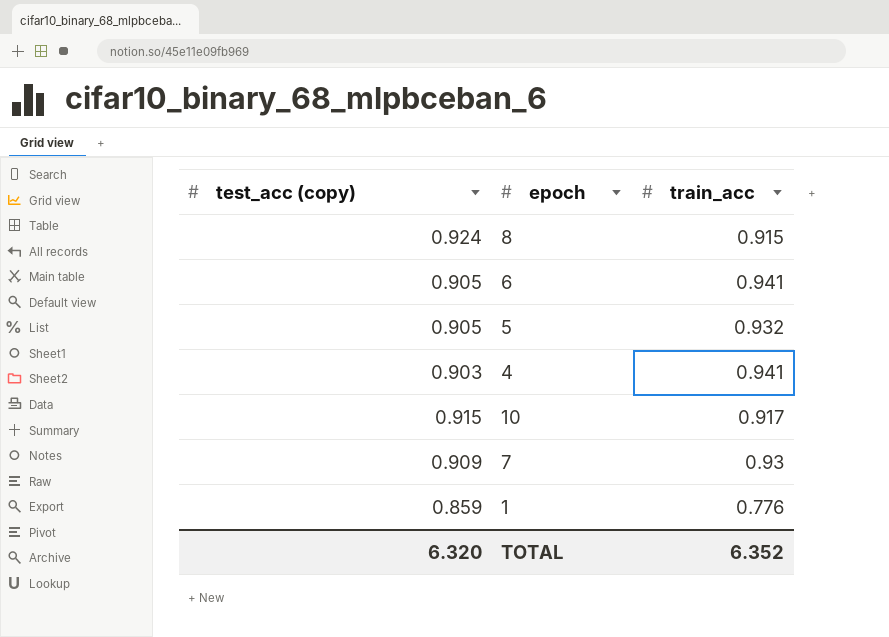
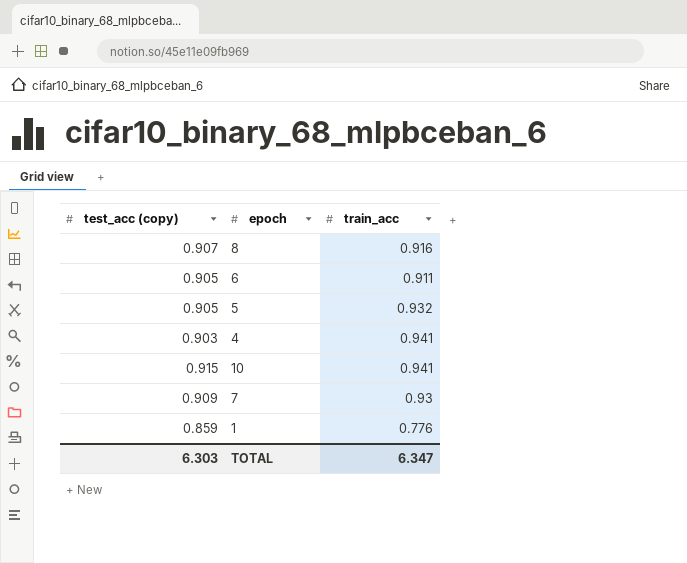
8 | test_acc (copy): 0.924 -> 0.907
8 | train_acc: 0.915 -> 0.916
6 | train_acc: 0.941 -> 0.911
10 | train_acc: 0.917 -> 0.941
TOTAL | test_acc (copy): 6.320 -> 6.303
TOTAL | train_acc: 6.352 -> 6.347

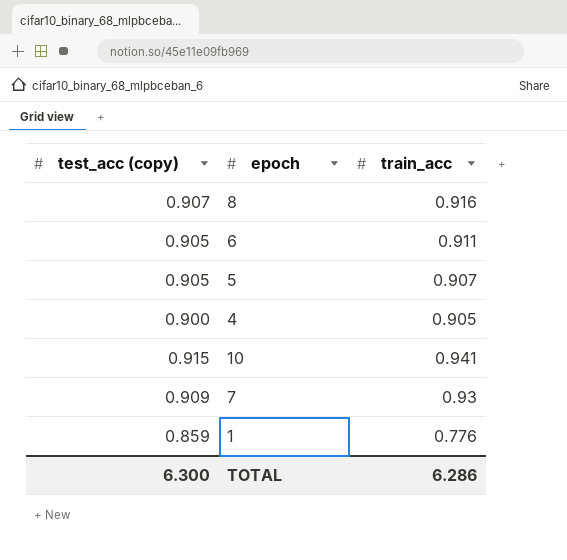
5 | train_acc: 0.932 -> 0.907
4 | test_acc (copy): 0.903 -> 0.900
4 | train_acc: 0.941 -> 0.905
TOTAL | test_acc (copy): 6.303 -> 6.300
TOTAL | train_acc: 6.347 -> 6.286

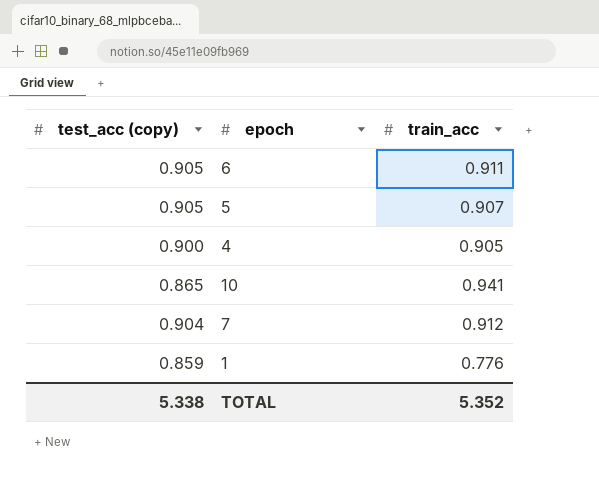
row 8: 0.907 | 0.916 -> none
10 | test_acc (copy): 0.915 -> 0.865
7 | test_acc (copy): 0.909 -> 0.904
7 | train_acc: 0.93 -> 0.912
TOTAL | test_acc (copy): 6.300 -> 5.338
TOTAL | train_acc: 6.286 -> 5.352

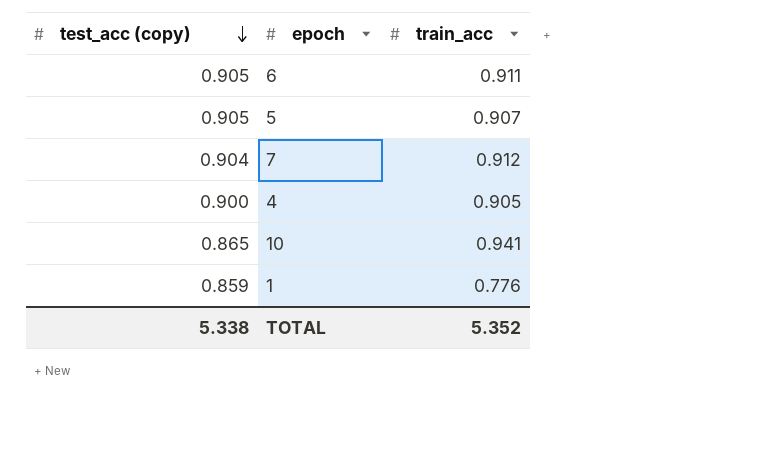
row order: none -> test_acc (copy) descending

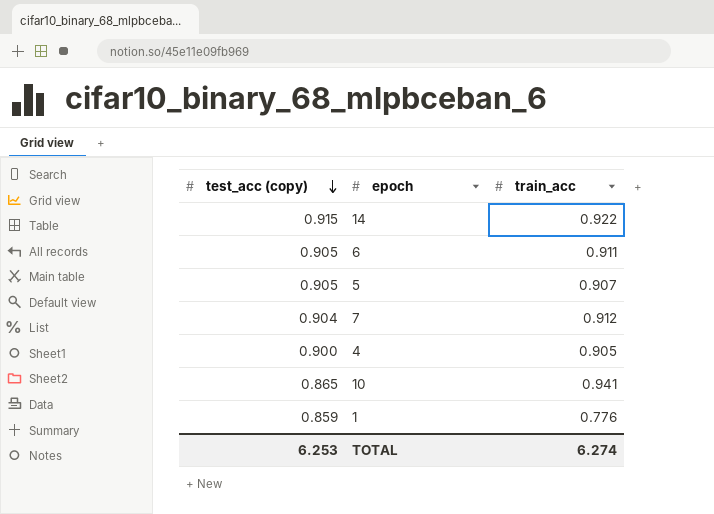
row 14: none -> 0.915 | 0.922
TOTAL | test_acc (copy): 5.338 -> 6.253
TOTAL | train_acc: 5.352 -> 6.274

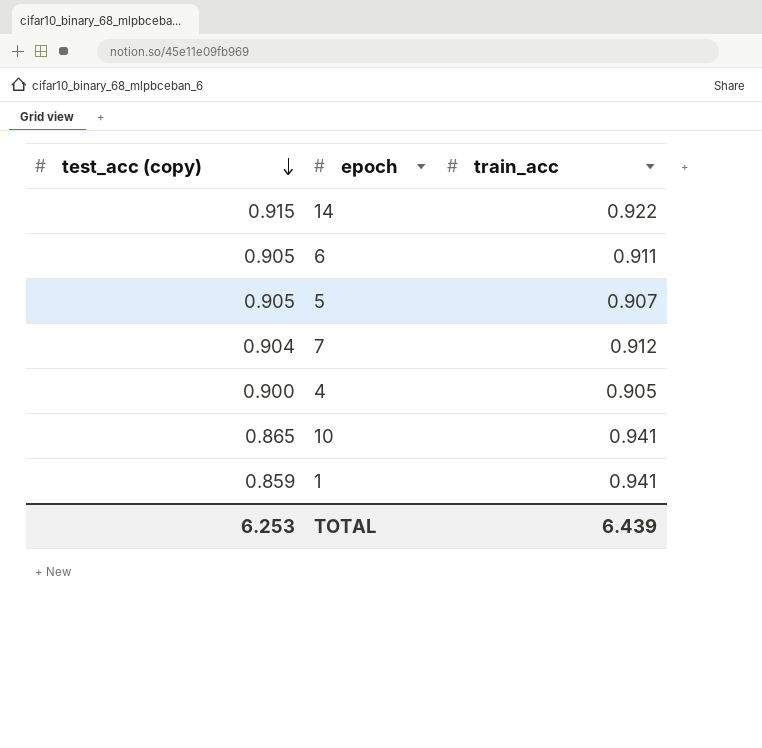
1 | train_acc: 0.776 -> 0.941
TOTAL | train_acc: 6.274 -> 6.439

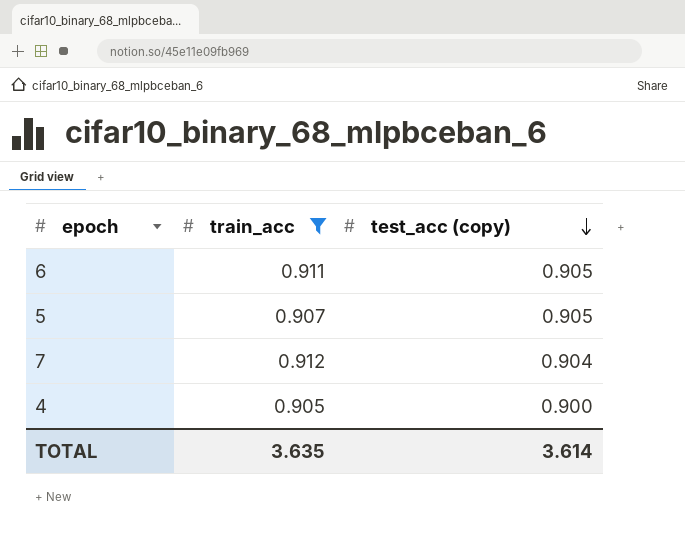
filter: none -> train_acc <= 0.912
column test_acc (copy) | position: 1 -> 3
TOTAL | train_acc: 6.439 -> 3.635
TOTAL | test_acc (copy): 6.253 -> 3.614

